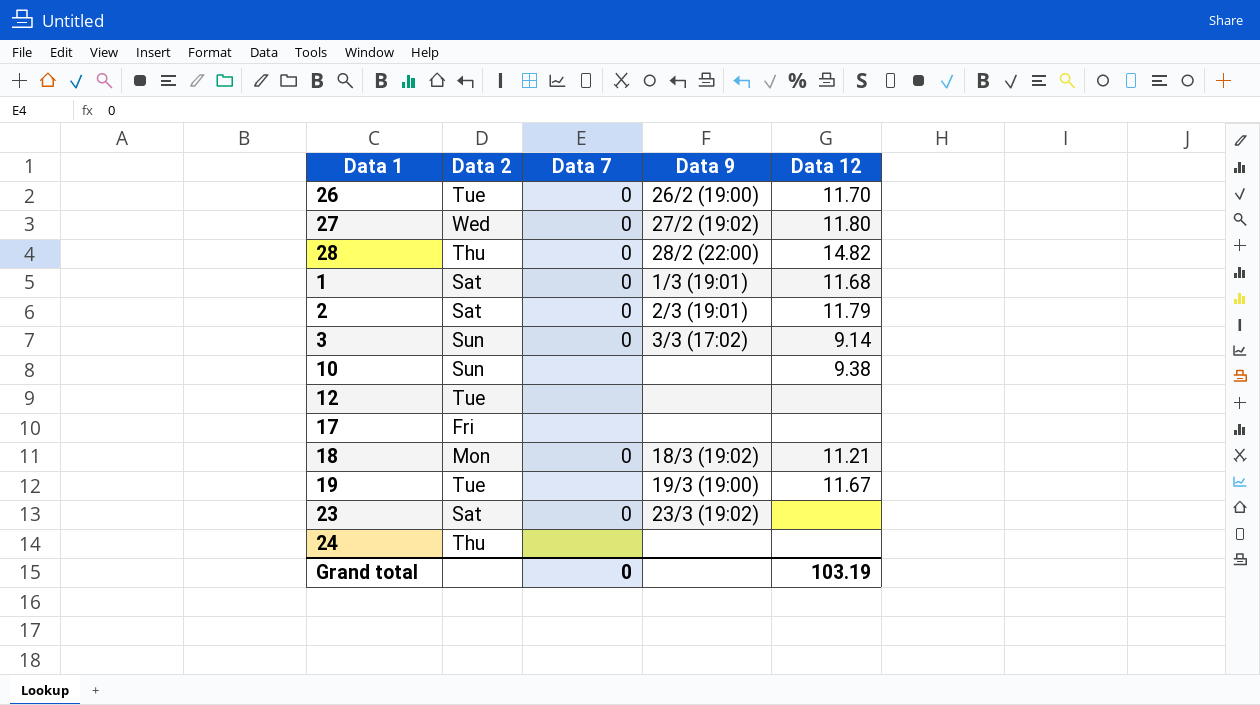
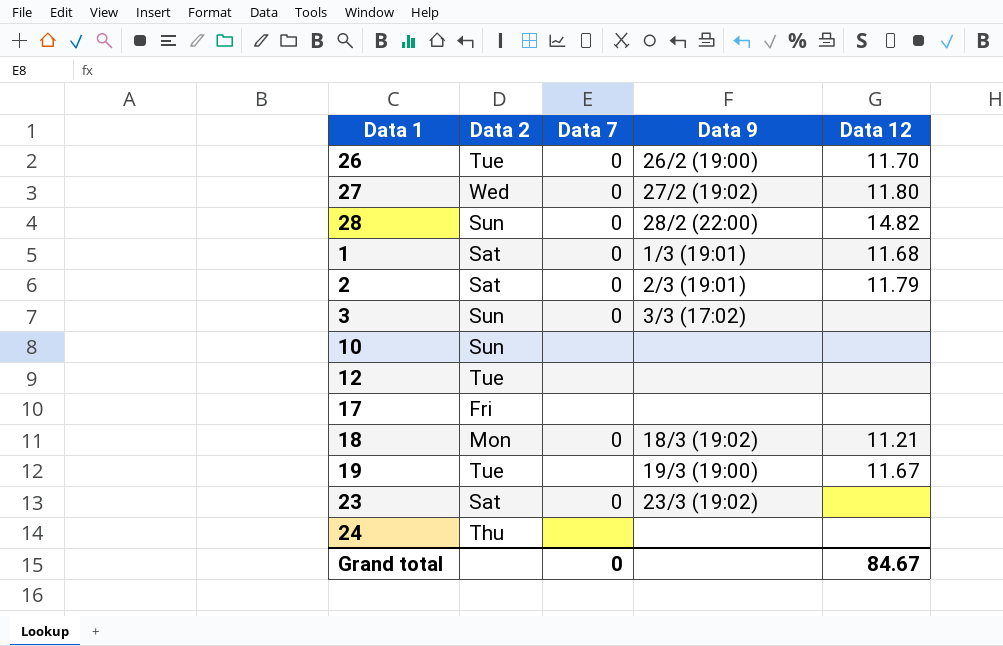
28 | Data 2: Thu -> Sun
3 | Data 12: 9.14 -> none
10 | Data 12: 9.38 -> none
Grand total | Data 12: 103.19 -> 84.67

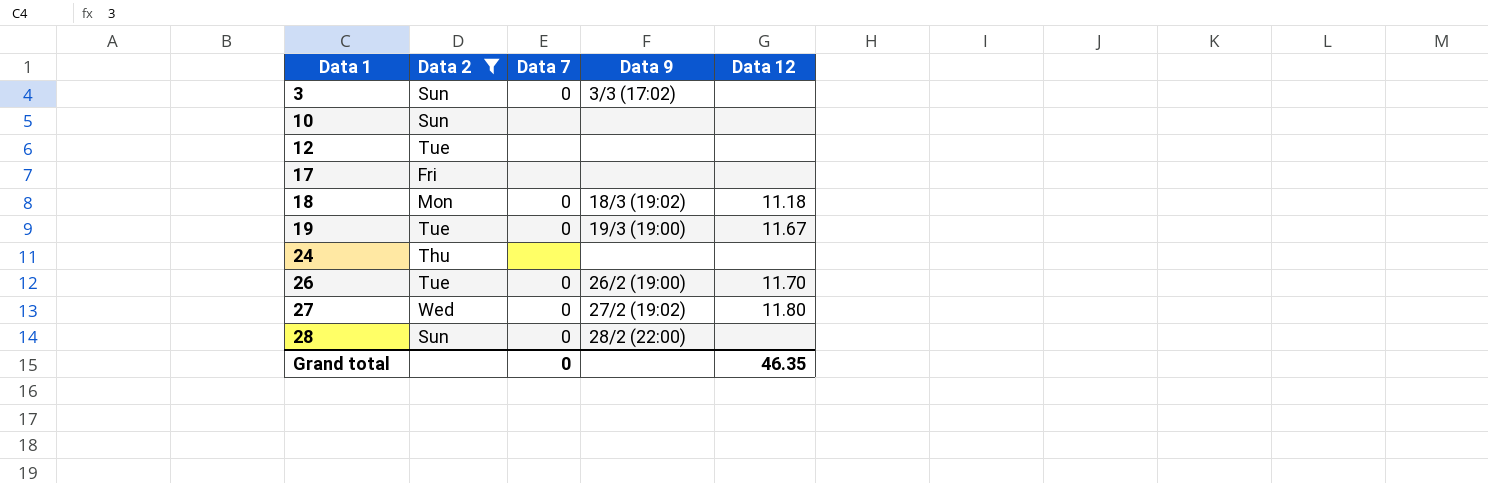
filter: none -> Data 2 != Sat
row order: none -> Data 1 ascending
18 | Data 12: 11.21 -> 11.18
19 | Data 7: none -> 0
28 | Data 12: 14.82 -> none
Grand total | Data 12: 84.67 -> 46.35

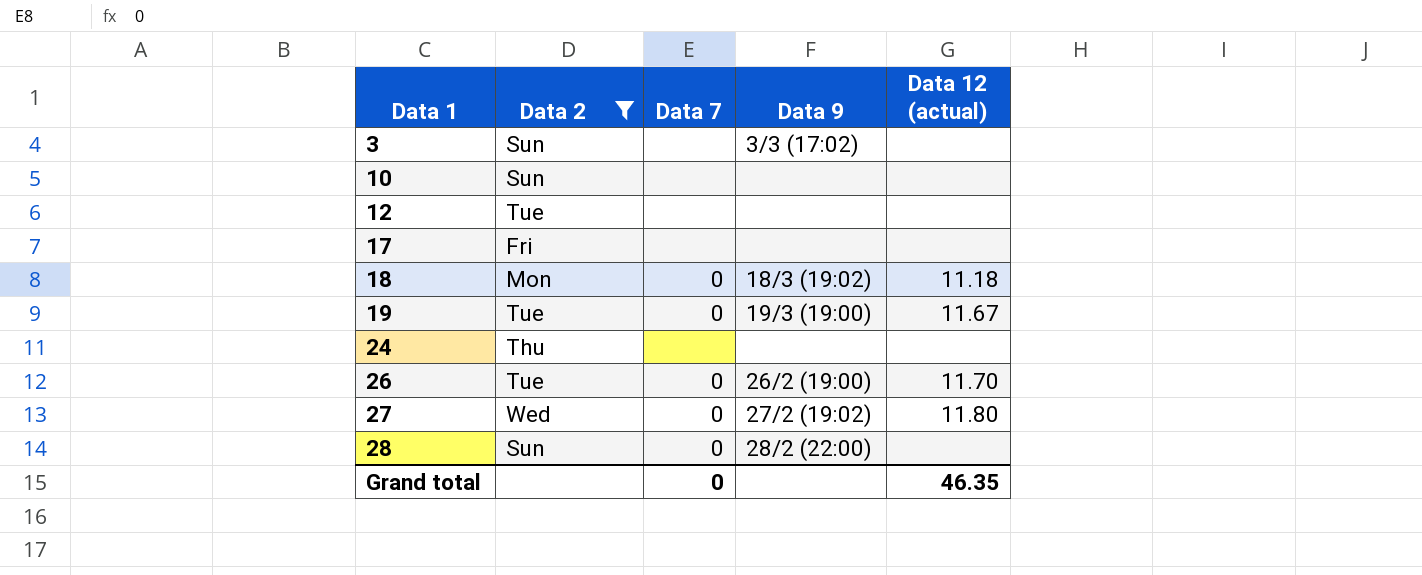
column name: Data 12 -> Data 12 (actual)
3 | Data 7: 0 -> none

